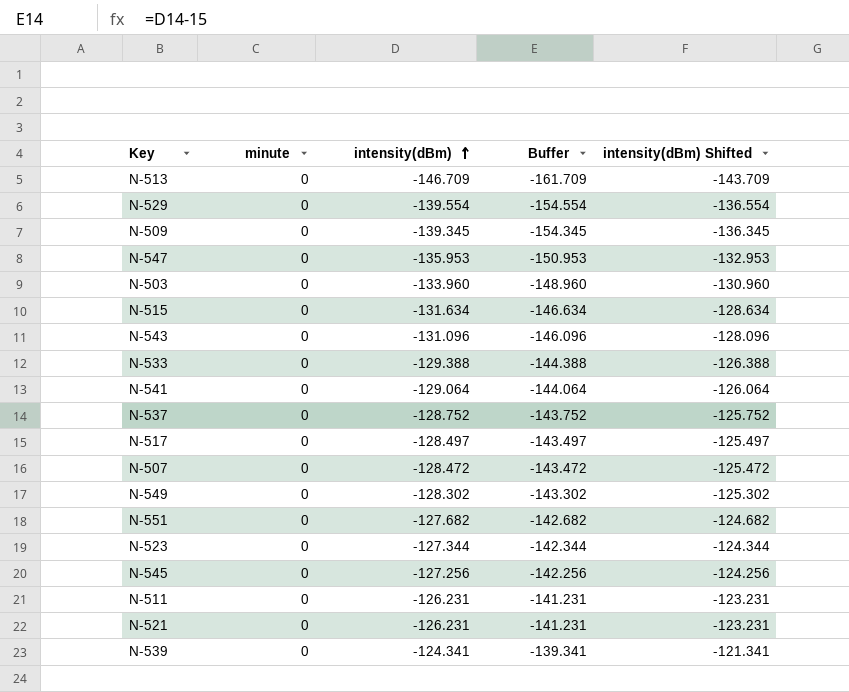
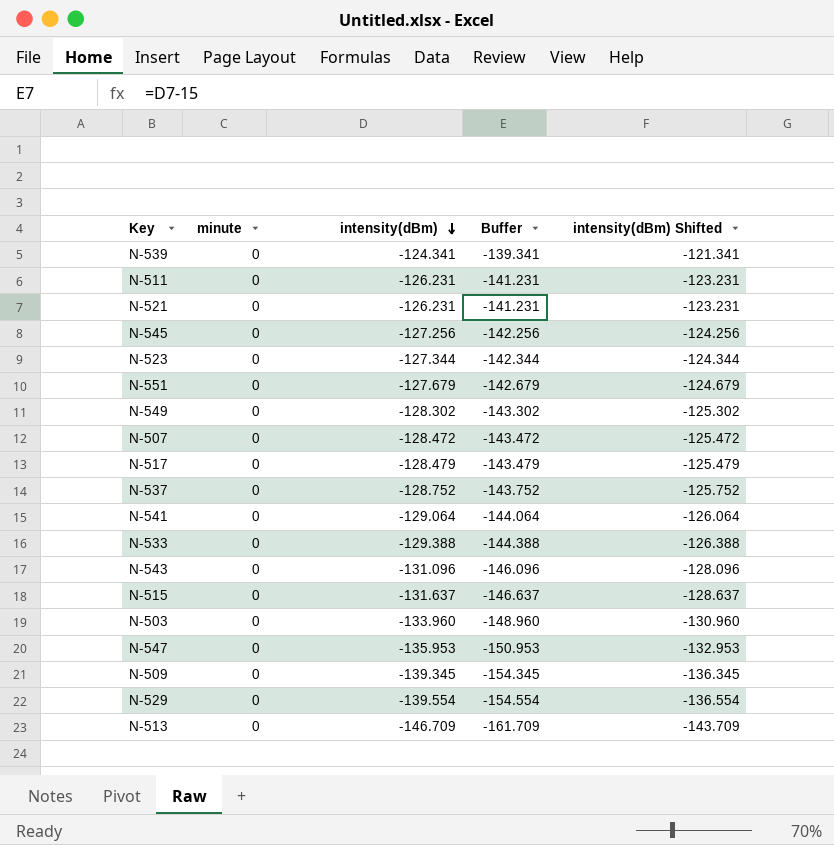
row order: intensity(dBm) ascending -> intensity(dBm) descending
N-551 | intensity(dBm): -127.682 -> -127.679
N-551 | Buffer: -142.682 -> -142.679
N-551 | intensity(dBm) Shifted: -124.682 -> -124.679
N-517 | intensity(dBm): -128.497 -> -128.479
N-517 | Buffer: -143.497 -> -143.479
N-517 | intensity(dBm) Shifted: -125.497 -> -125.479
N-515 | intensity(dBm): -131.634 -> -131.637
N-515 | Buffer: -146.634 -> -146.637
N-515 | intensity(dBm) Shifted: -128.634 -> -128.637

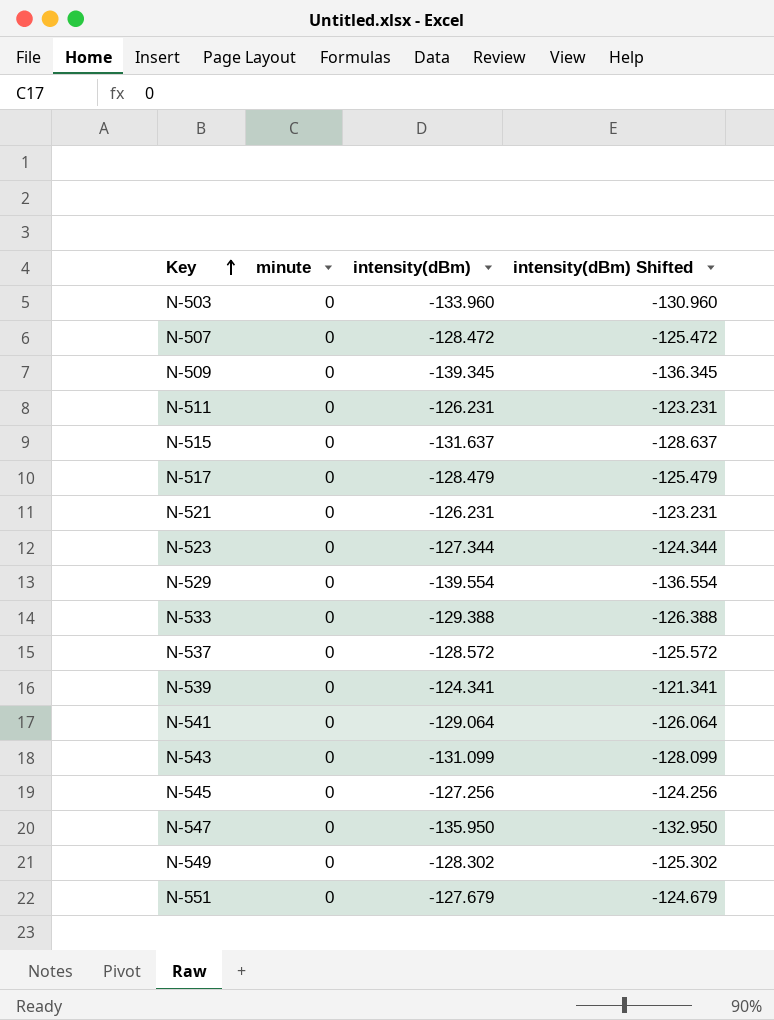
row order: intensity(dBm) descending -> Key ascending
column Buffer | formula: [intensity(dBm)] - 15 -> none
row N-513: 0 | -146.709 | -161.709 | -143.709 -> none
N-537 | intensity(dBm): -128.752 -> -128.572
N-537 | intensity(dBm) Shifted: -125.752 -> -125.572
N-543 | intensity(dBm): -131.096 -> -131.099
N-543 | intensity(dBm) Shifted: -128.096 -> -128.099
N-547 | intensity(dBm): -135.953 -> -135.950
N-547 | intensity(dBm) Shifted: -132.953 -> -132.950

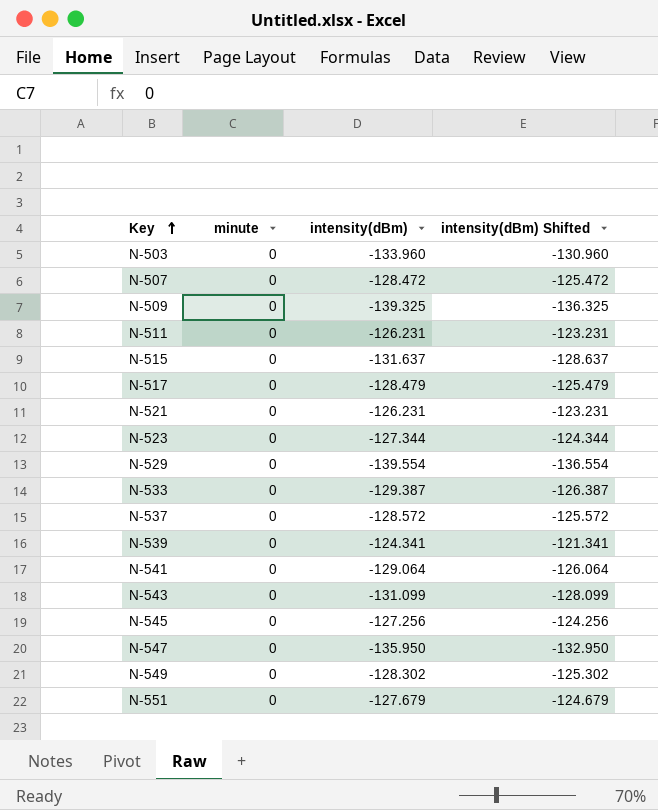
N-509 | intensity(dBm): -139.345 -> -139.325
N-509 | intensity(dBm) Shifted: -136.345 -> -136.325
N-533 | intensity(dBm): -129.388 -> -129.387
N-533 | intensity(dBm) Shifted: -126.388 -> -126.387

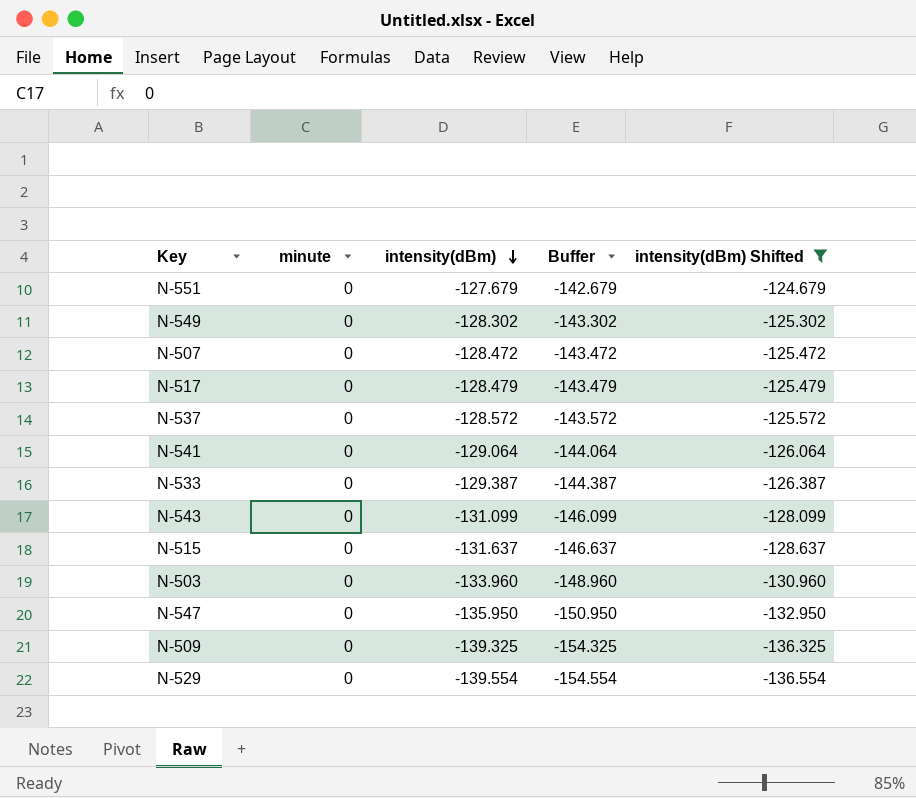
filter: none -> intensity(dBm) Shifted <= -124.679
row order: Key ascending -> intensity(dBm) descending
column Buffer | formula: none -> [intensity(dBm)] - 15

